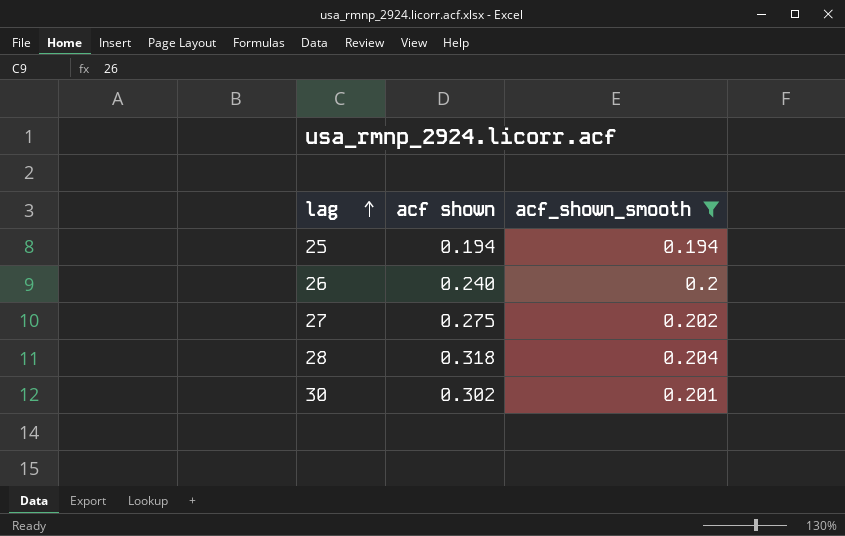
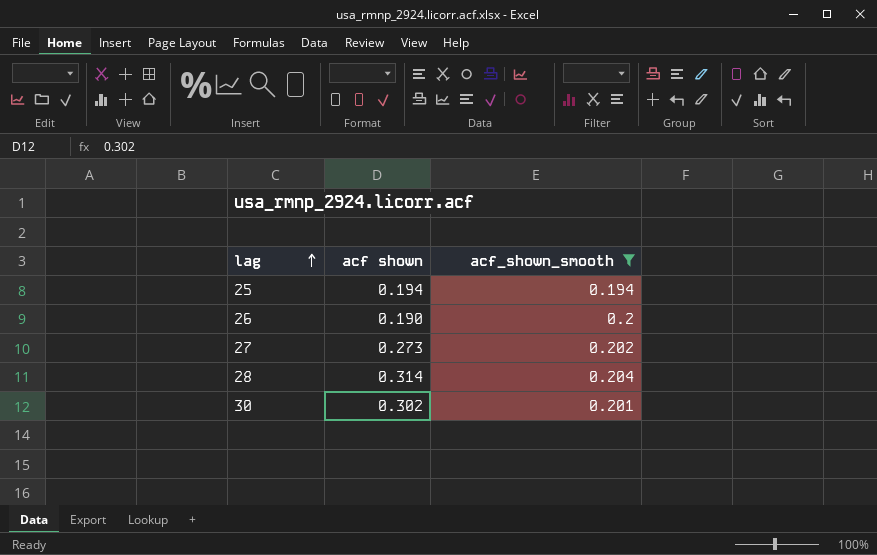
26 | acf shown: 0.240 -> 0.190
27 | acf shown: 0.275 -> 0.273
28 | acf shown: 0.318 -> 0.314

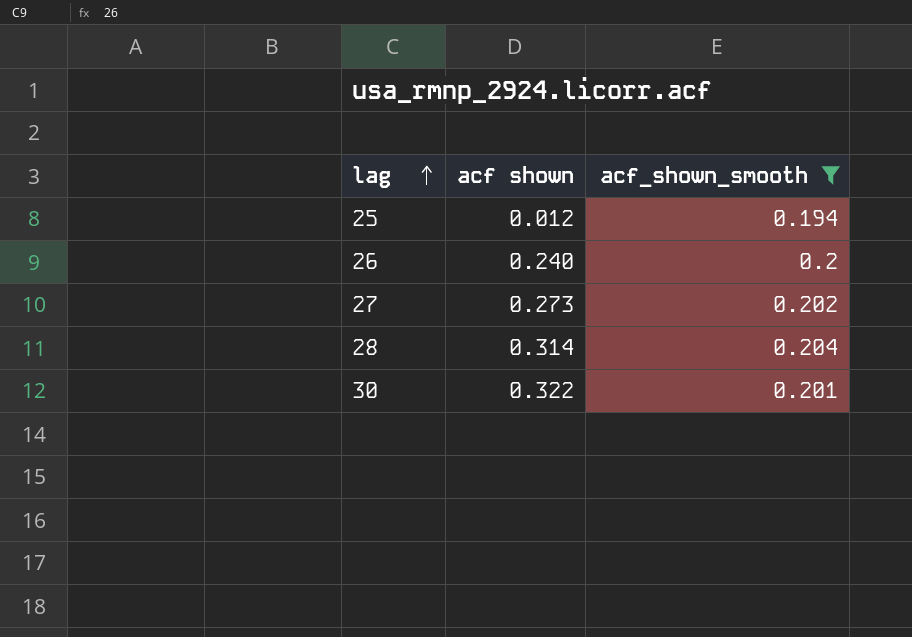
25 | acf shown: 0.194 -> 0.012
26 | acf shown: 0.190 -> 0.240
30 | acf shown: 0.302 -> 0.322

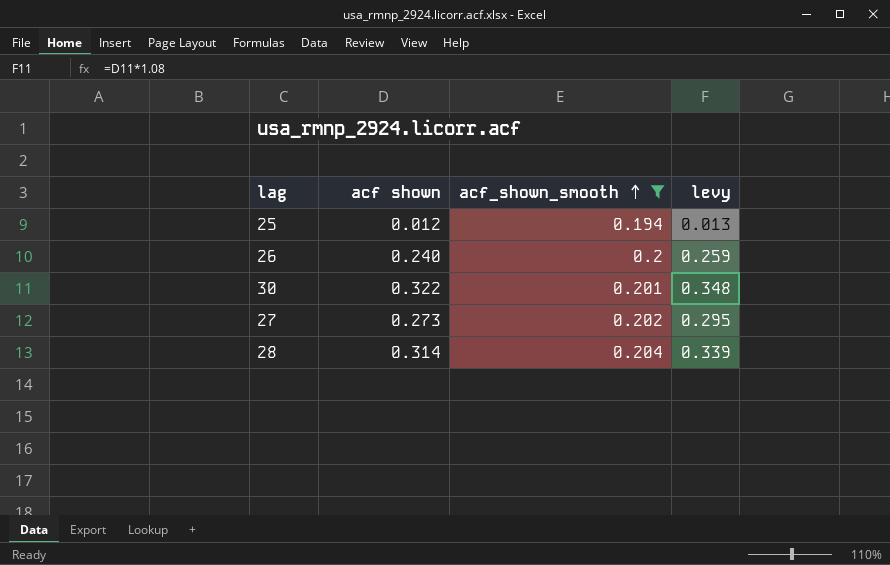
row order: lag ascending -> acf_shown_smooth ascending
column levy | formula: none -> [acf shown] * 1.08

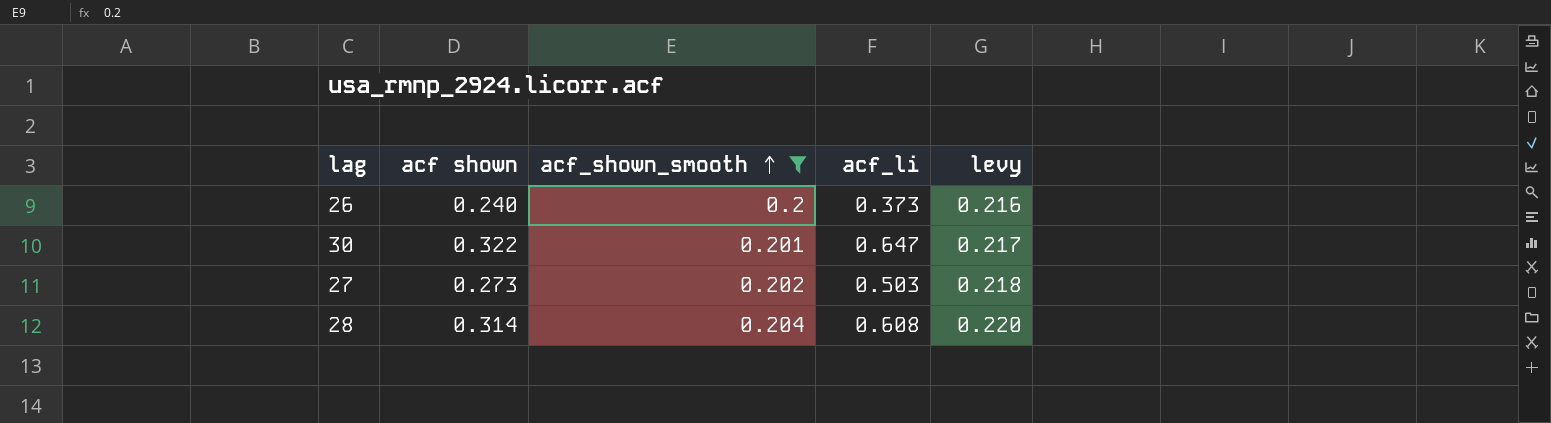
column acf_li | position: none -> 4
column levy | formula: [acf shown] * 1.08 -> [acf_shown_smooth] * 1.08
row 25: 0.012 | 0.194 | 0.013 -> none

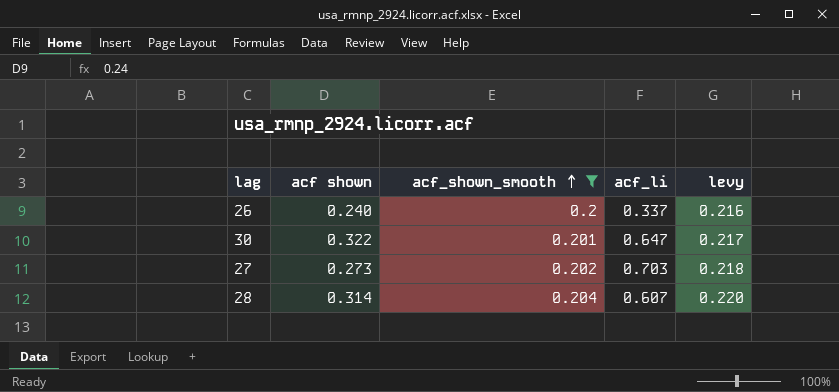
26 | acf_li: 0.373 -> 0.337
27 | acf_li: 0.503 -> 0.703
28 | acf_li: 0.608 -> 0.607

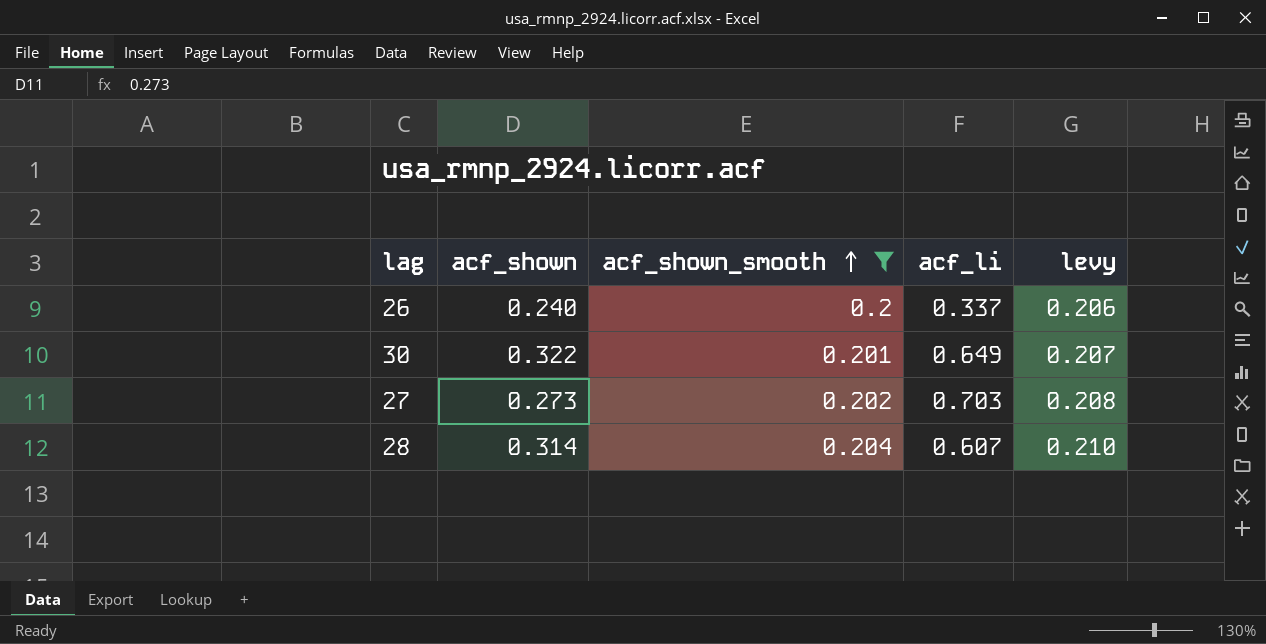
column name: acf shown -> acf_shown
column levy | formula: [acf_shown_smooth] * 1.08 -> [acf_shown_smooth] * 1.03
30 | acf_li: 0.647 -> 0.649

